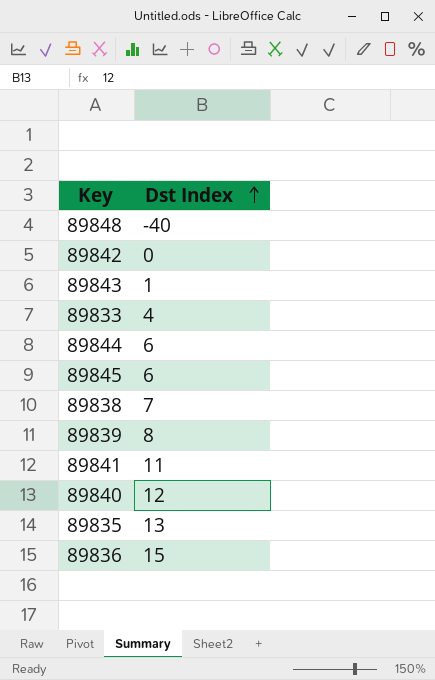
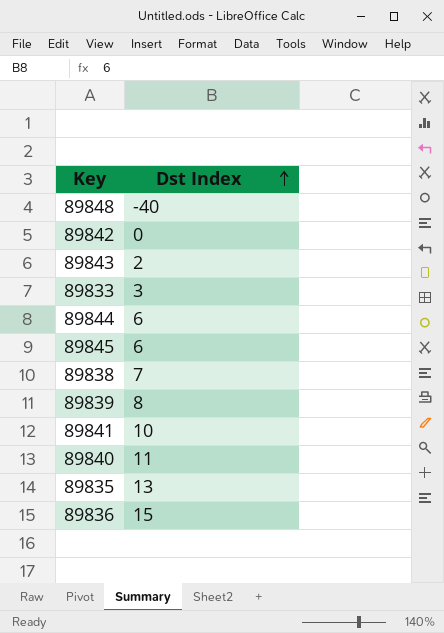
89843 | Dst Index: 1 -> 2
89833 | Dst Index: 4 -> 3
89841 | Dst Index: 11 -> 10
89840 | Dst Index: 12 -> 11

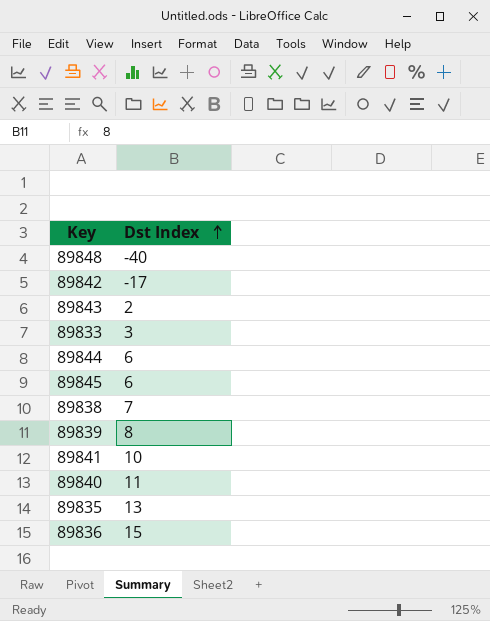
89842 | Dst Index: 0 -> -17

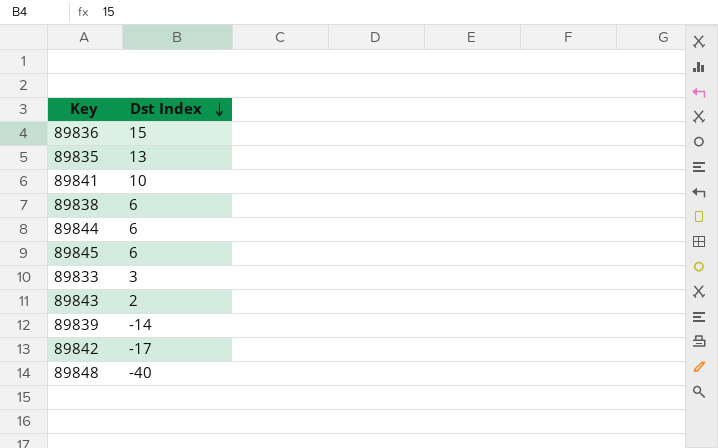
row order: Dst Index ascending -> Dst Index descending
row 89840: 11 -> none
89838 | Dst Index: 7 -> 6
89839 | Dst Index: 8 -> -14

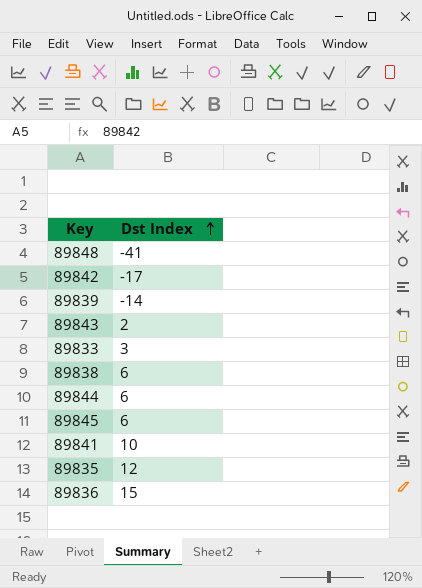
row order: Dst Index descending -> Dst Index ascending
89848 | Dst Index: -40 -> -41
89835 | Dst Index: 13 -> 12

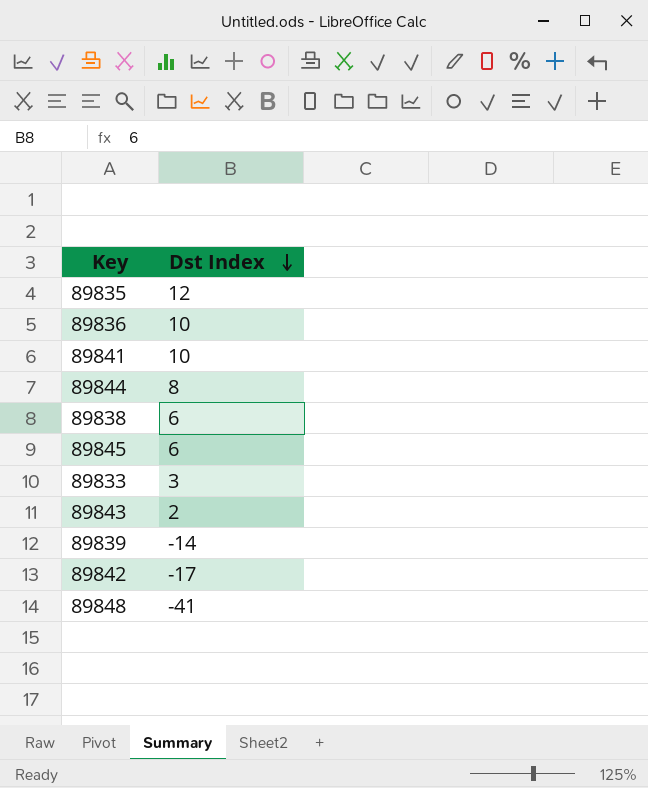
row order: Dst Index ascending -> Dst Index descending
89836 | Dst Index: 15 -> 10
89844 | Dst Index: 6 -> 8

